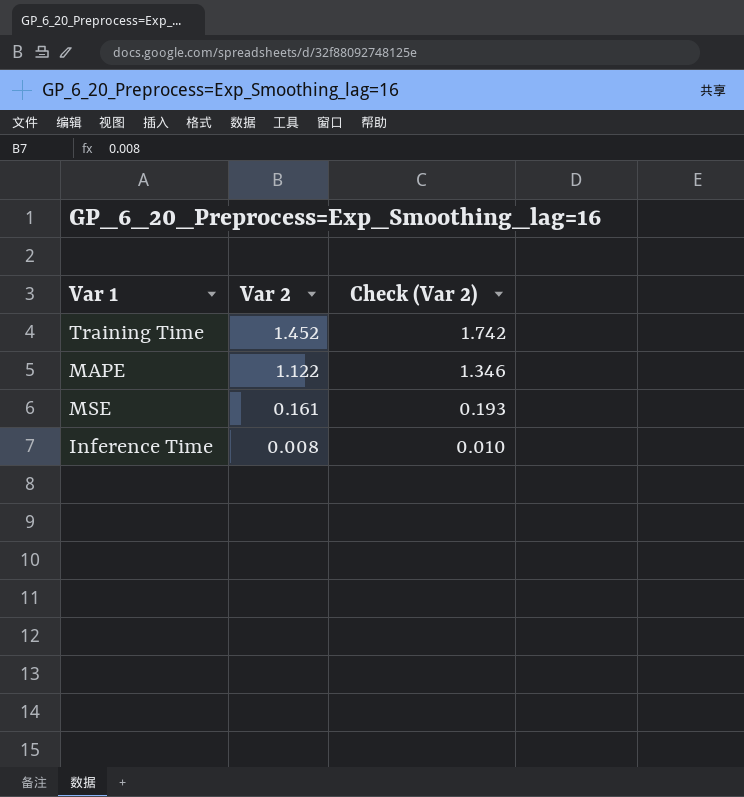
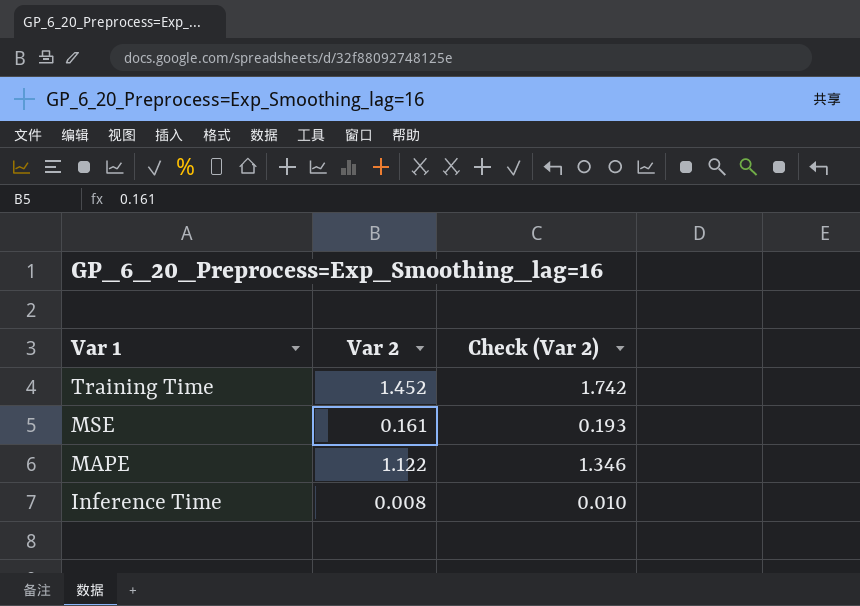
row order: Var 2 descending -> Var 1 descending

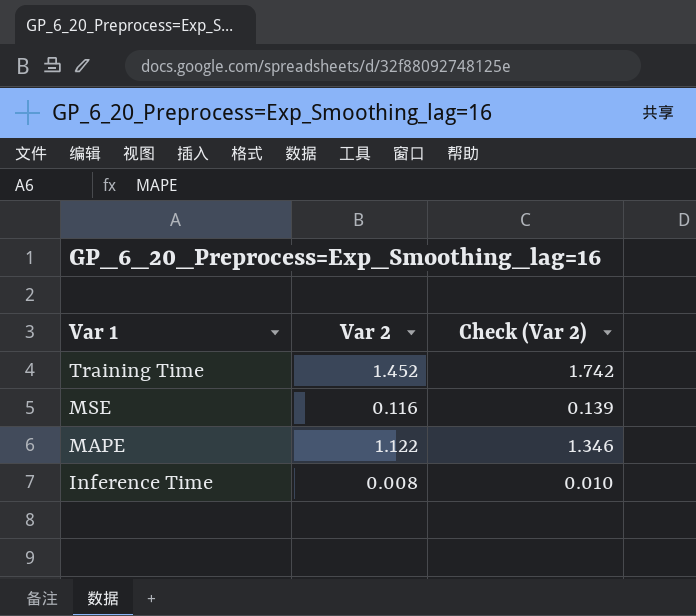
MSE | Var 2: 0.161 -> 0.116
MSE | Check (Var 2): 0.193 -> 0.139

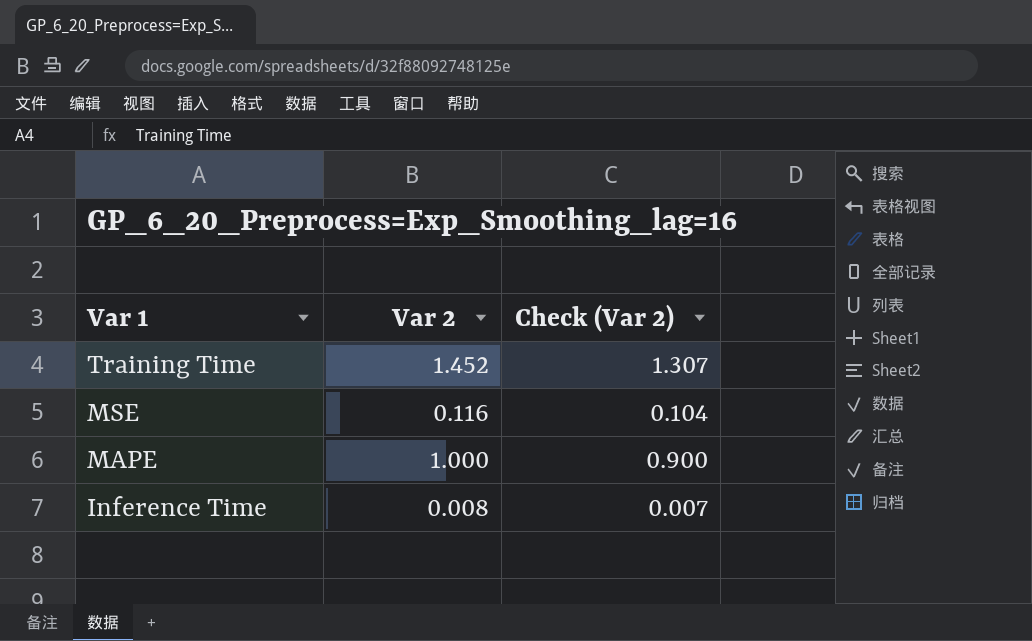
column Check (Var 2) | formula: [Var 2] * 1.2 -> [Var 2] * 0.9
MAPE | Var 2: 1.122 -> 1.000

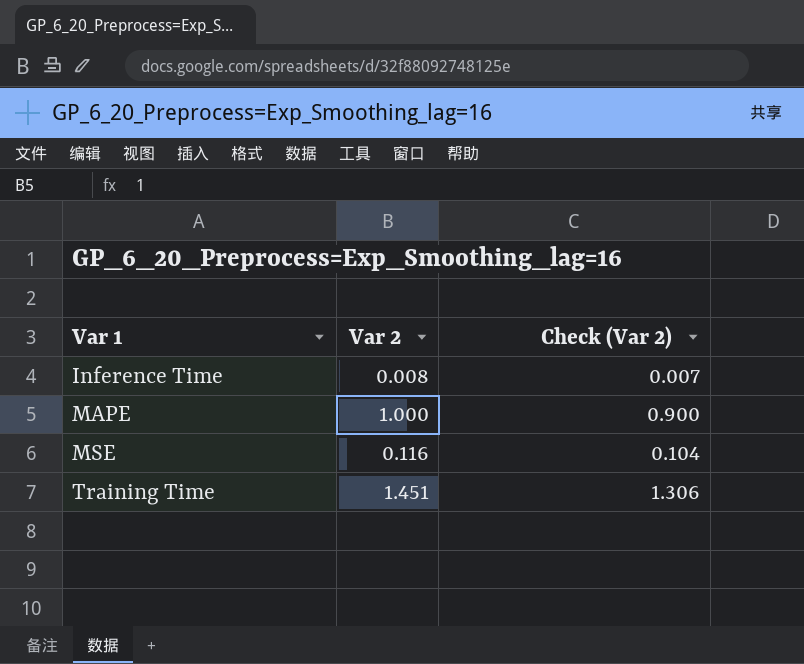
row order: Var 1 descending -> Var 1 ascending
Training Time | Var 2: 1.452 -> 1.451
Training Time | Check (Var 2): 1.307 -> 1.306

